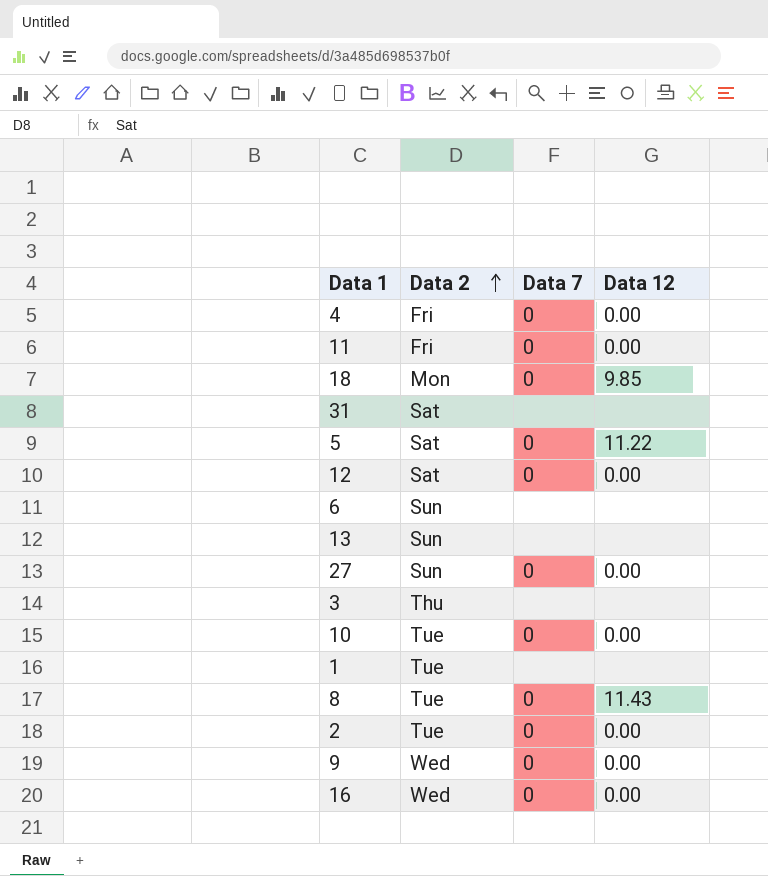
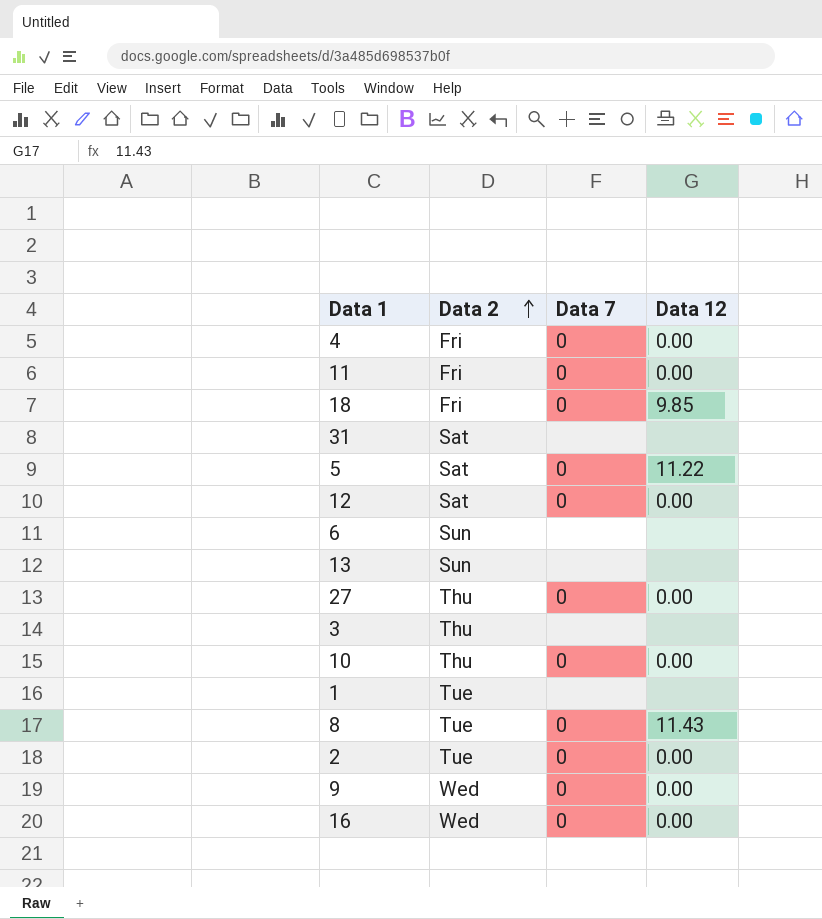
18 | Data 2: Mon -> Fri
27 | Data 2: Sun -> Thu
10 | Data 2: Tue -> Thu

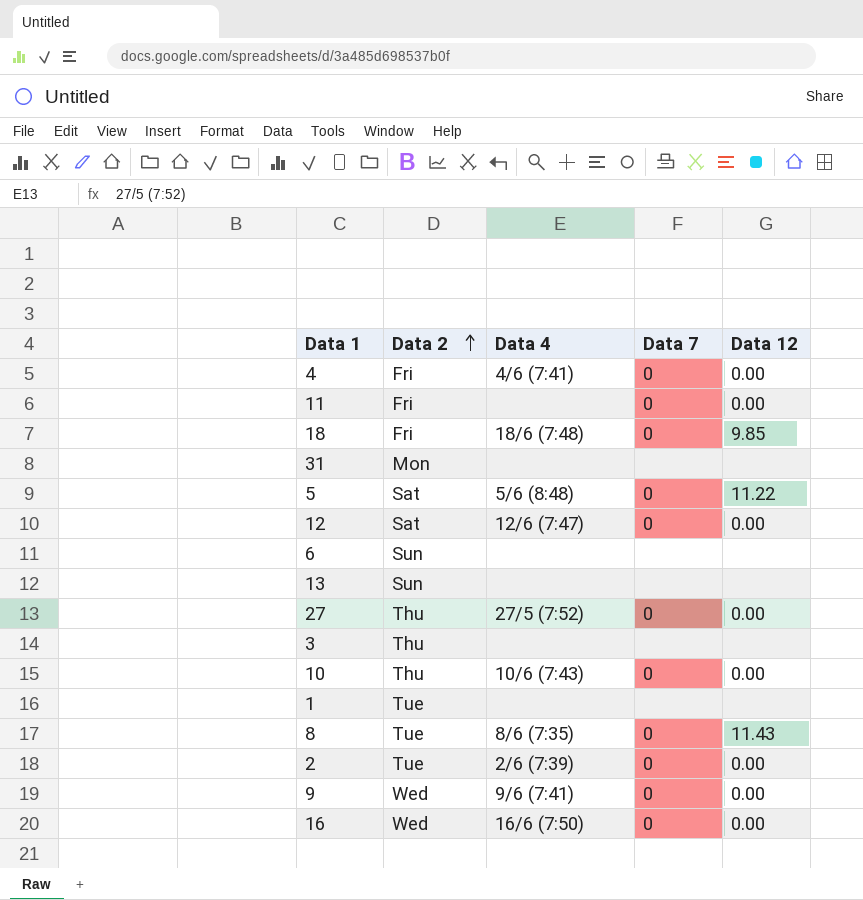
column Data 4 | position: none -> 3
31 | Data 2: Sat -> Mon

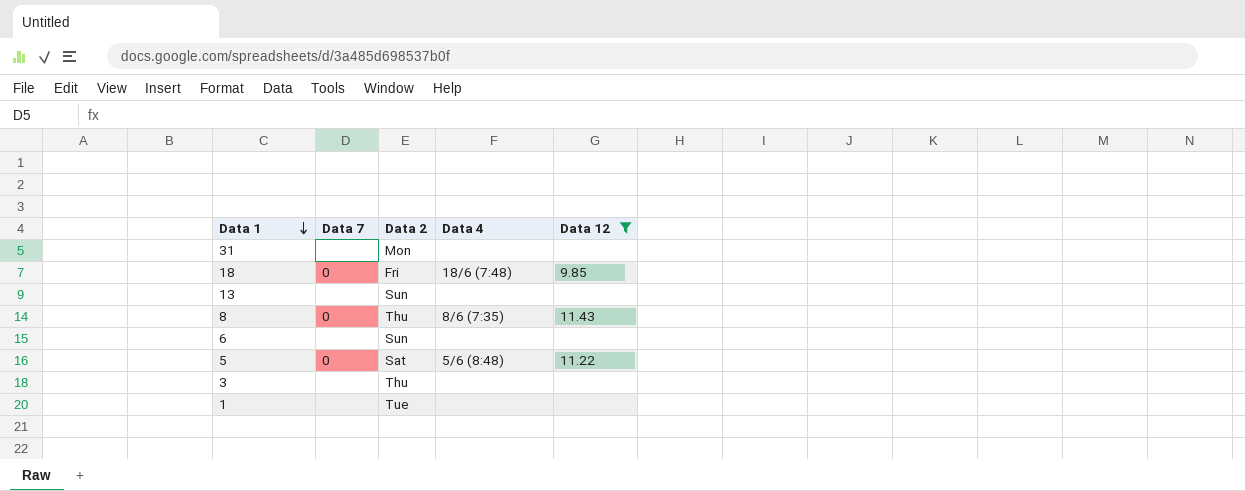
filter: none -> Data 12 != 0.00
row order: Data 2 ascending -> Data 1 descending
column Data 7 | position: 4 -> 2
8 | Data 2: Tue -> Thu

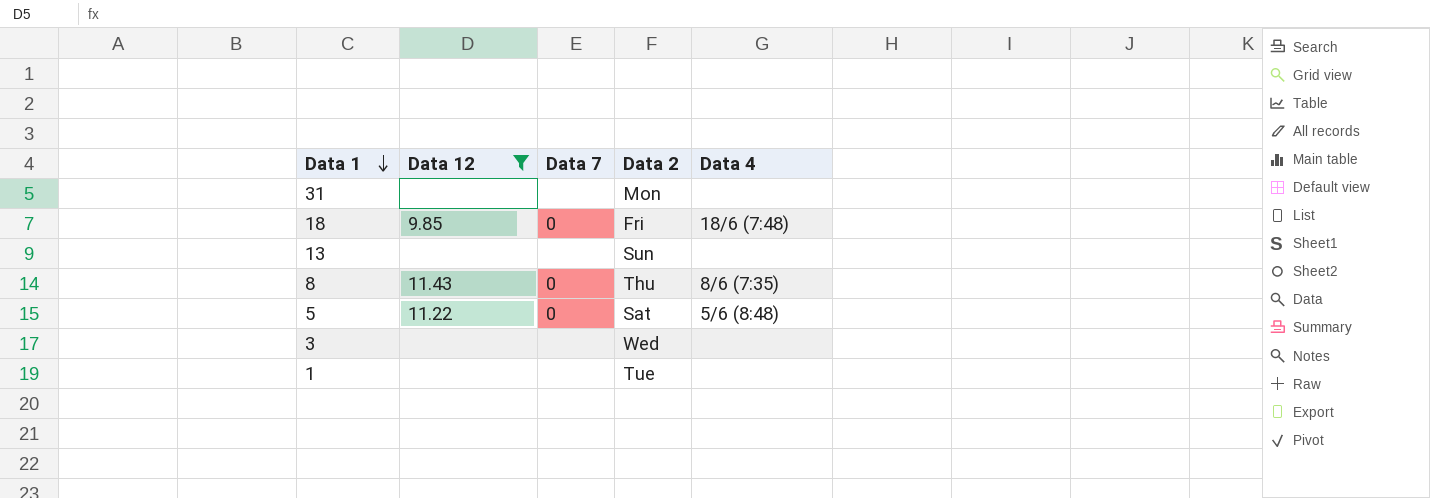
column Data 12 | position: 5 -> 2
row 6: none | Sun | none | none -> none
3 | Data 2: Thu -> Wed

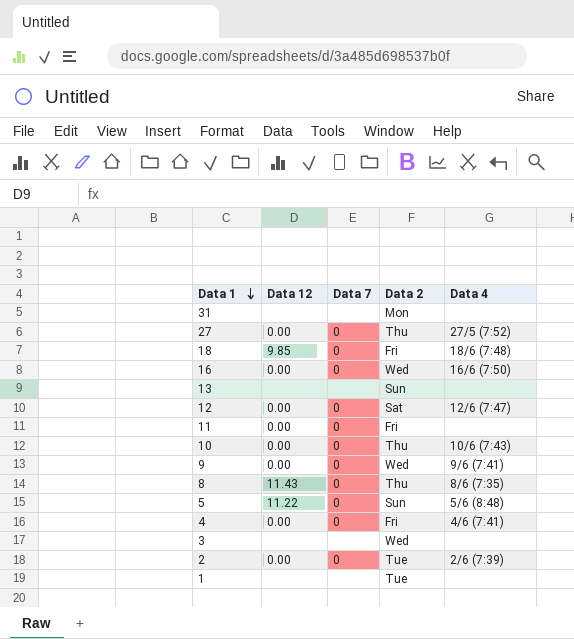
filter: Data 12 != 0.00 -> none
5 | Data 2: Sat -> Sun

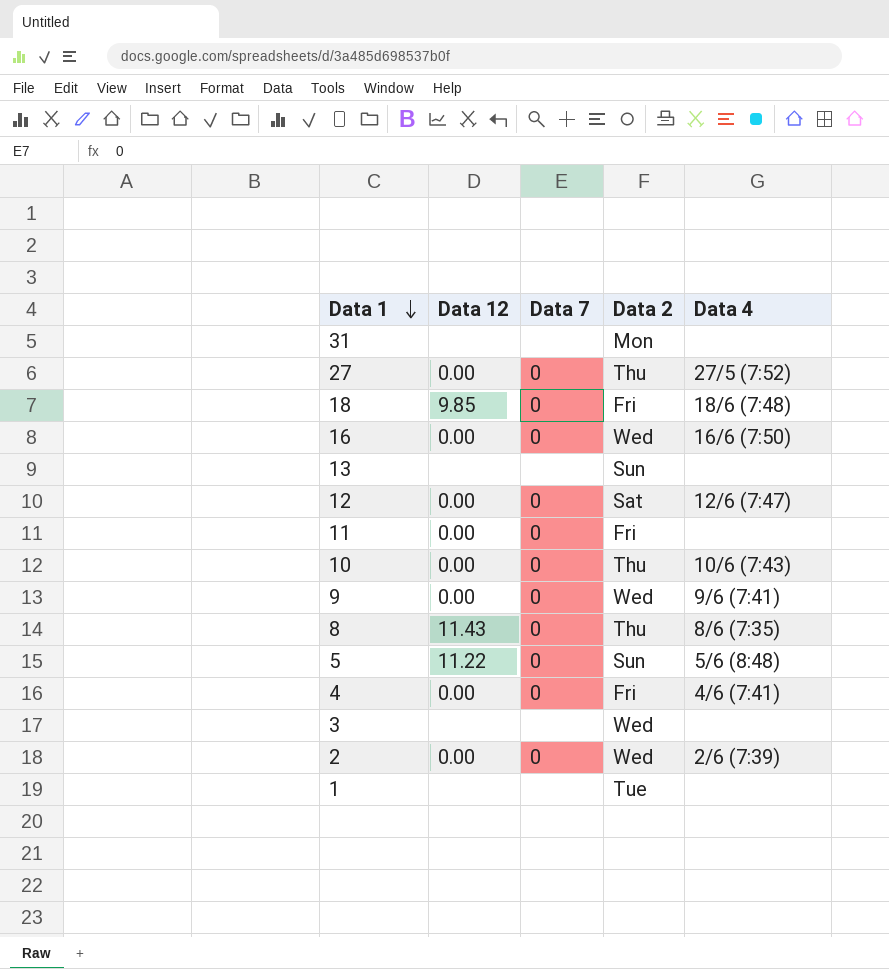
2 | Data 2: Tue -> Wed

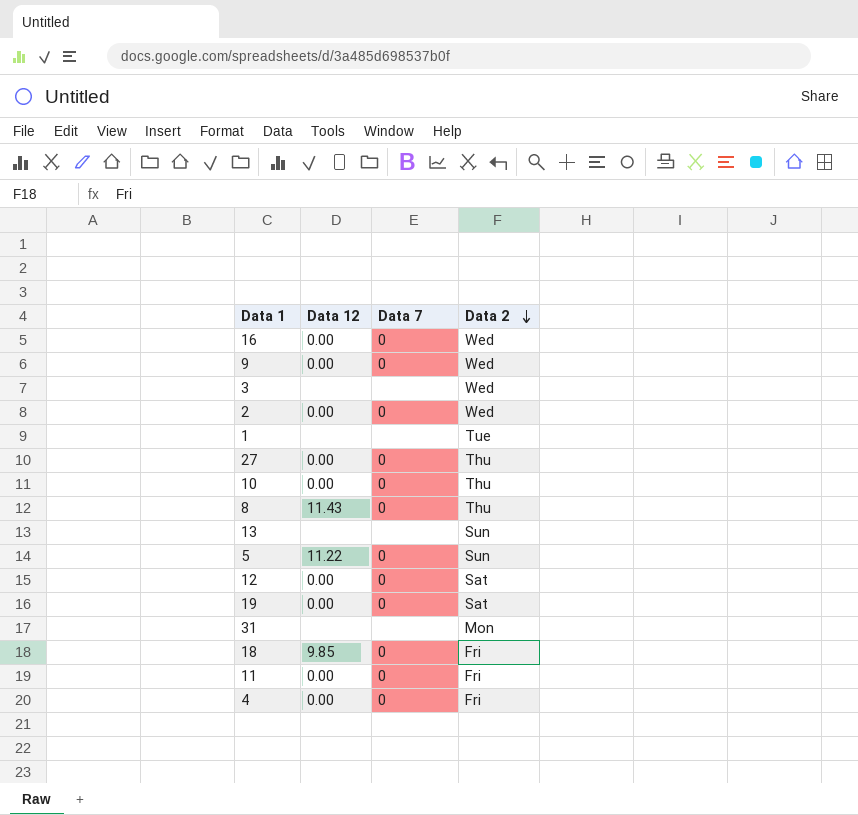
row order: Data 1 descending -> Data 2 descending
column Data 4 | position: 5 -> none
row 19: none -> 0.00 | 0 | Sat

